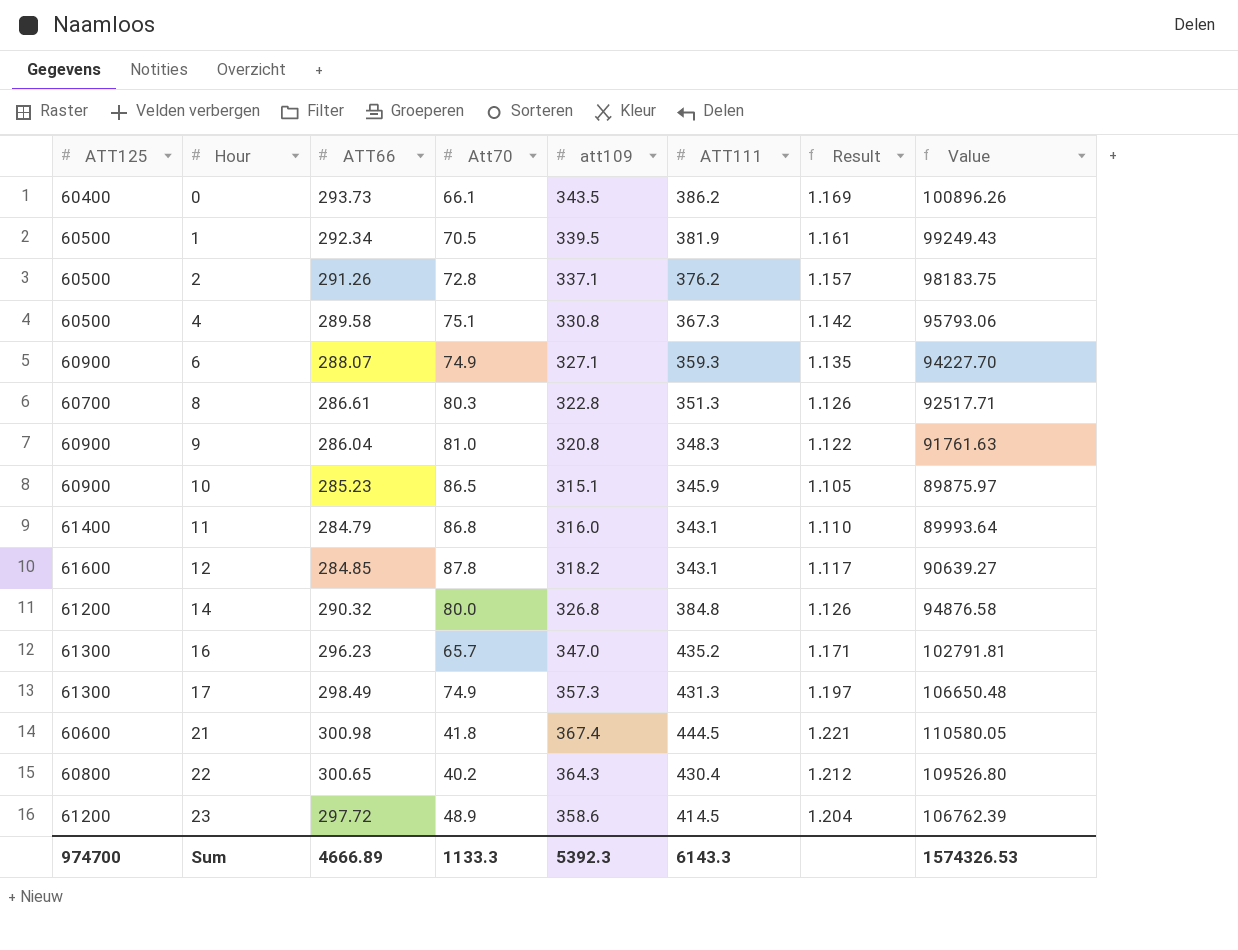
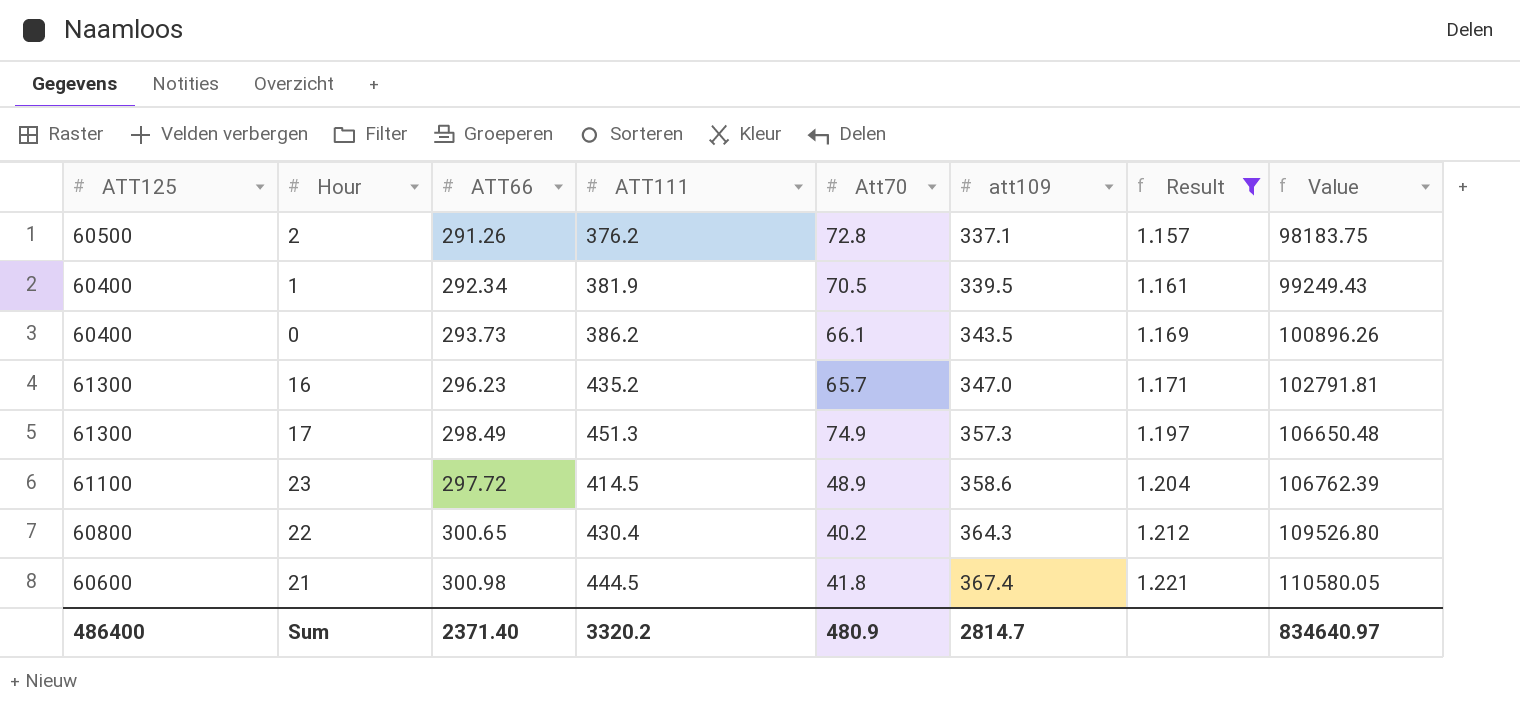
filter: none -> Result >= 1.157
row order: Hour ascending -> att109 ascending
column ATT111 | position: 6 -> 4
1 | ATT125: 60500 -> 60400
17 | ATT111: 431.3 -> 451.3
23 | ATT125: 61200 -> 61100
Sum | ATT125: 974700 -> 486400
Sum | ATT66: 4666.89 -> 2371.40
Sum | ATT111: 6143.3 -> 3320.2
Sum | Att70: 1133.3 -> 480.9
Sum | att109: 5392.3 -> 2814.7
Sum | Value: 1574326.53 -> 834640.97

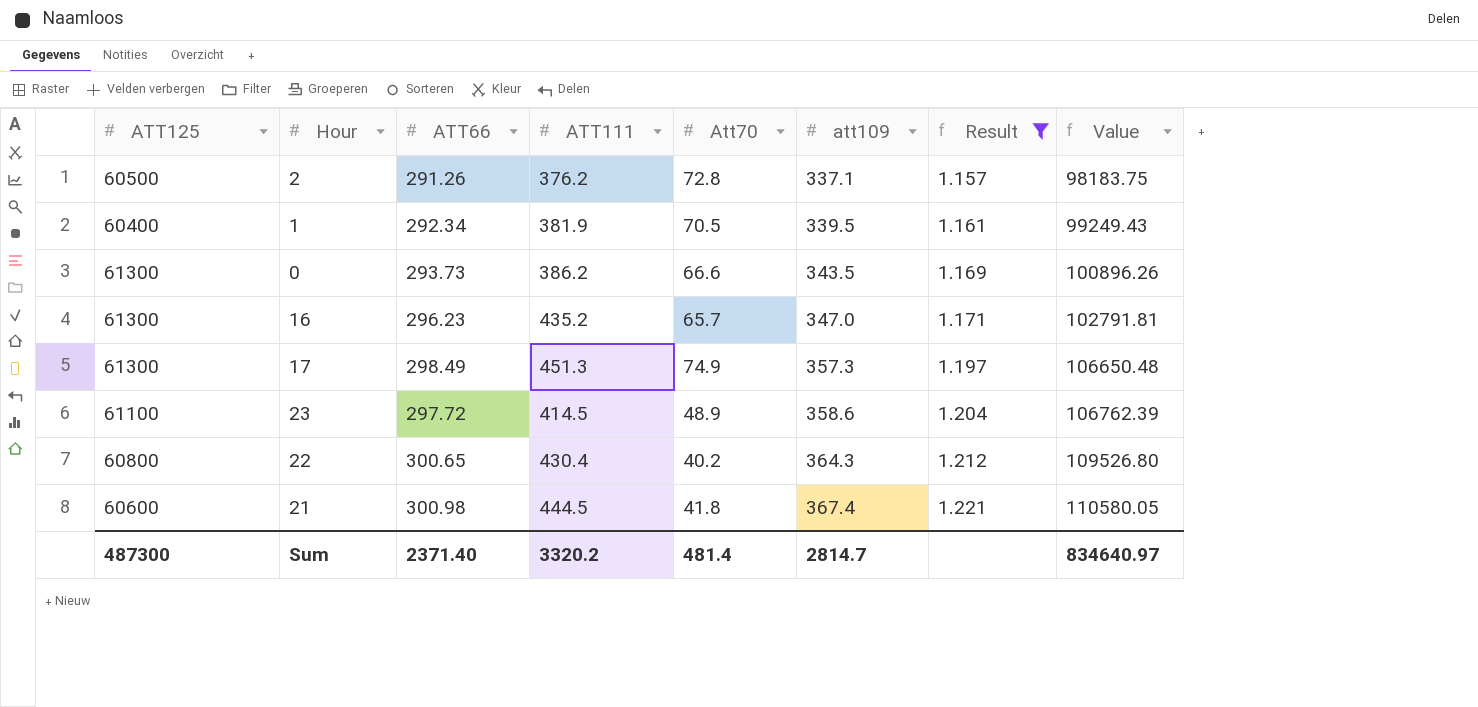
0 | ATT125: 60400 -> 61300
0 | Att70: 66.1 -> 66.6
Sum | ATT125: 486400 -> 487300
Sum | Att70: 480.9 -> 481.4

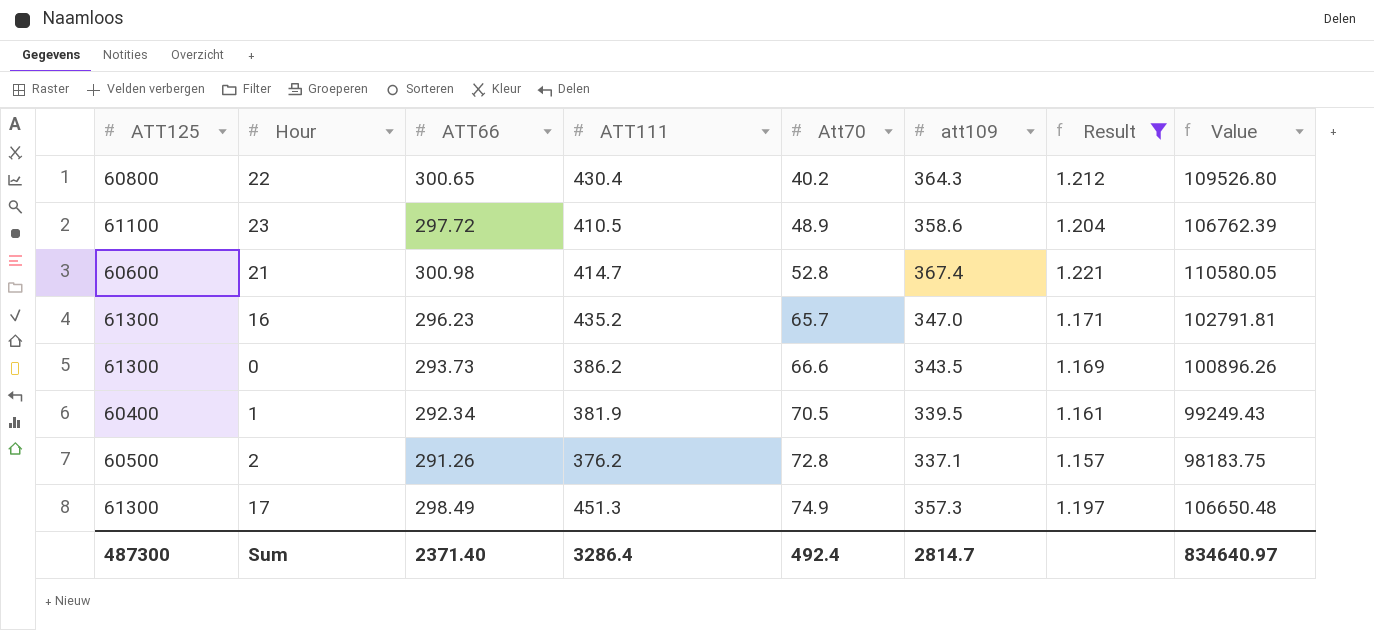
row order: att109 ascending -> Att70 ascending
23 | ATT111: 414.5 -> 410.5
21 | ATT111: 444.5 -> 414.7
21 | Att70: 41.8 -> 52.8
Sum | ATT111: 3320.2 -> 3286.4
Sum | Att70: 481.4 -> 492.4

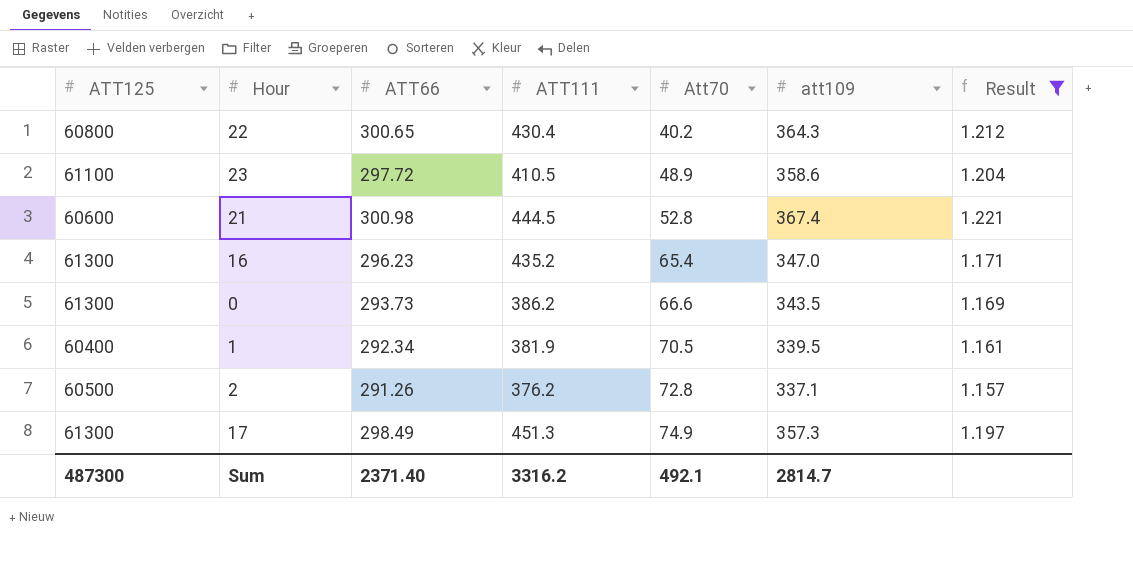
column Value | formula: [ATT66] * [att109] -> none
21 | ATT111: 414.7 -> 444.5
16 | Att70: 65.7 -> 65.4
Sum | ATT111: 3286.4 -> 3316.2
Sum | Att70: 492.4 -> 492.1

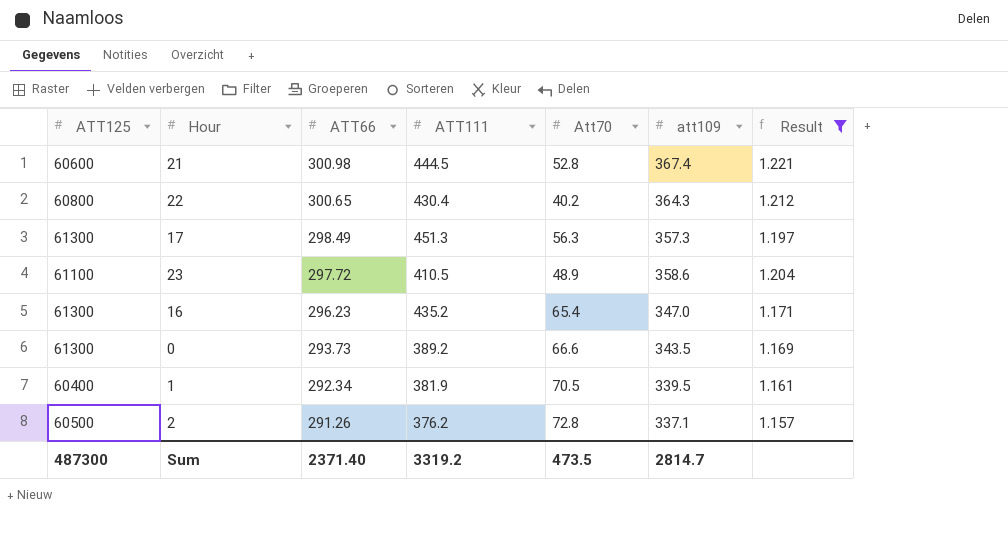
row order: Att70 ascending -> ATT66 descending
17 | Att70: 74.9 -> 56.3
0 | ATT111: 386.2 -> 389.2
Sum | ATT111: 3316.2 -> 3319.2
Sum | Att70: 492.1 -> 473.5

